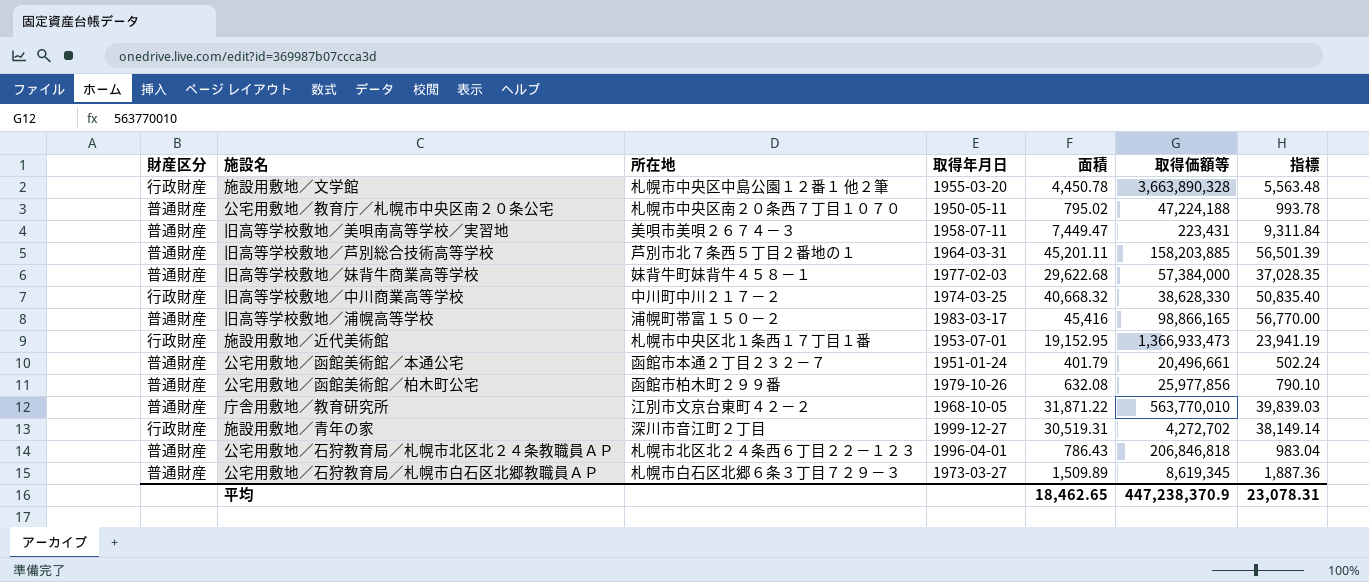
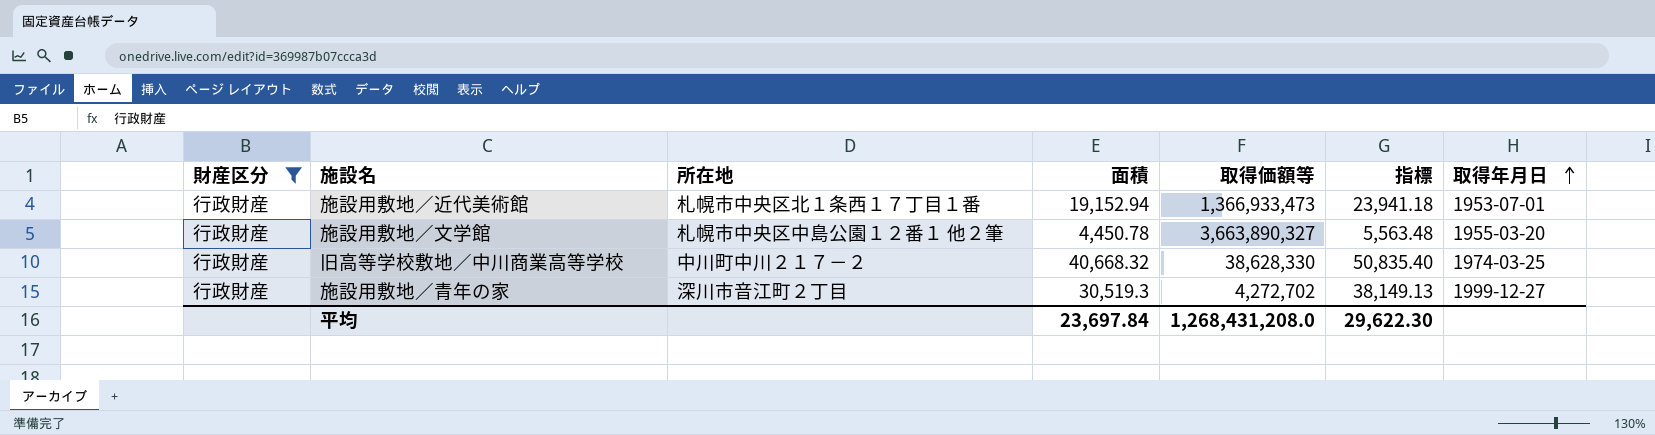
filter: none -> 財産区分 = 行政財産
row order: none -> 取得年月日 ascending
column 取得年月日 | position: 4 -> 7
施設用敷地／近代美術館 | 面積: 19,152.95 -> 19,152.94
施設用敷地／近代美術館 | 指標: 23,941.19 -> 23,941.18
施設用敷地／文学館 | 取得価額等: 3,663,890,328 -> 3,663,890,327
施設用敷地／青年の家 | 面積: 30,519.31 -> 30,519.3
施設用敷地／青年の家 | 指標: 38,149.14 -> 38,149.13
平均 | 面積: 18,462.65 -> 23,697.84
平均 | 取得価額等: 447,238,370.9 -> 1,268,431,208.0
平均 | 指標: 23,078.31 -> 29,622.30

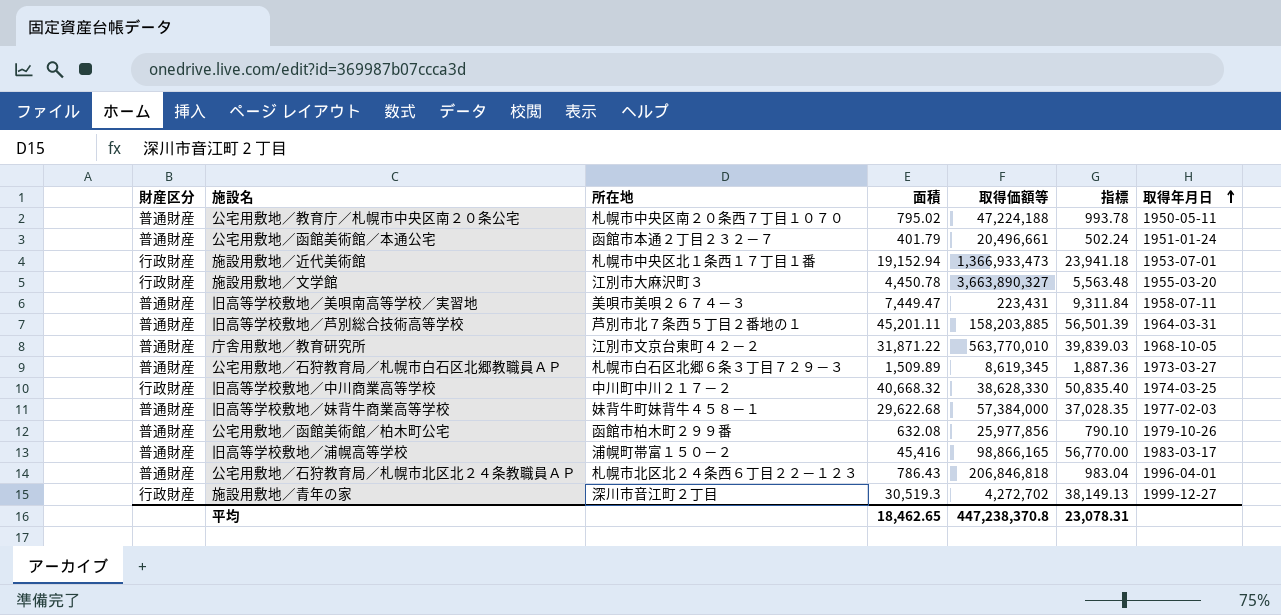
filter: 財産区分 = 行政財産 -> none
施設用敷地／文学館 | 所在地: 札幌市中央区中島公園１２番１ 他２筆 -> 江別市大麻沢町３
平均 | 面積: 23,697.84 -> 18,462.65
平均 | 取得価額等: 1,268,431,208.0 -> 447,238,370.8
平均 | 指標: 29,622.30 -> 23,078.31

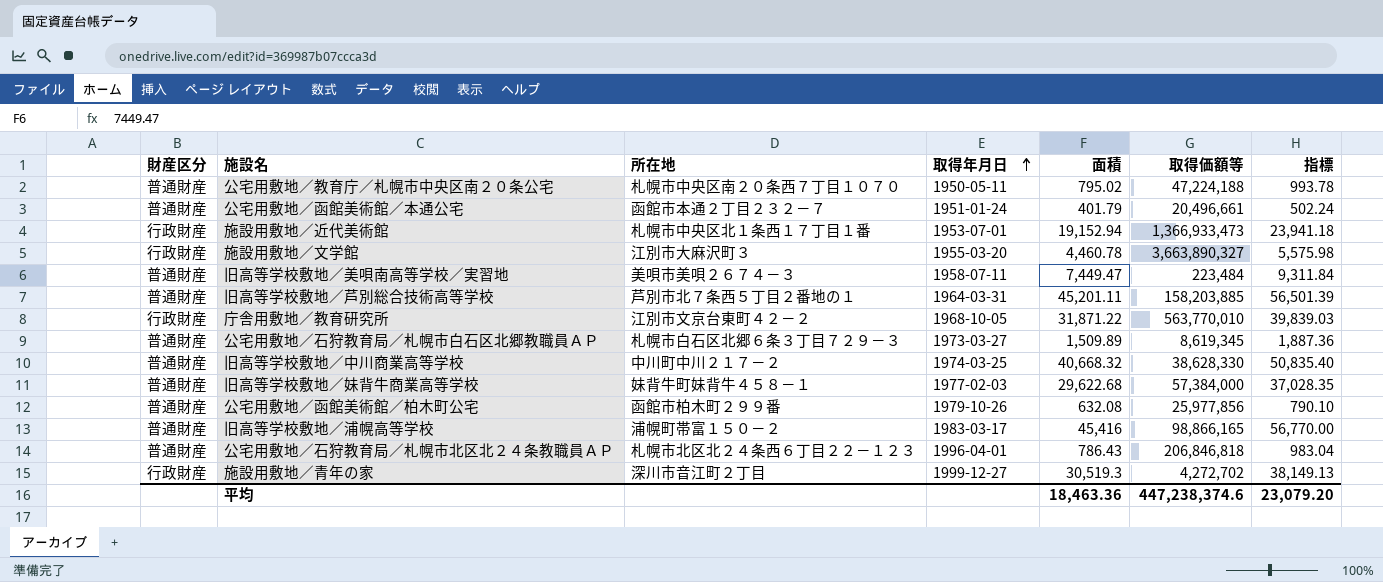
column 取得年月日 | position: 7 -> 4
施設用敷地／文学館 | 面積: 4,450.78 -> 4,460.78
施設用敷地／文学館 | 指標: 5,563.48 -> 5,575.98
旧高等学校敷地／美唄南高等学校／実習地 | 取得価額等: 223,431 -> 223,484
庁舎用敷地／教育研究所 | 財産区分: 普通財産 -> 行政財産
旧高等学校敷地／中川商業高等学校 | 財産区分: 行政財産 -> 普通財産
平均 | 面積: 18,462.65 -> 18,463.36
平均 | 取得価額等: 447,238,370.8 -> 447,238,374.6
平均 | 指標: 23,078.31 -> 23,079.20

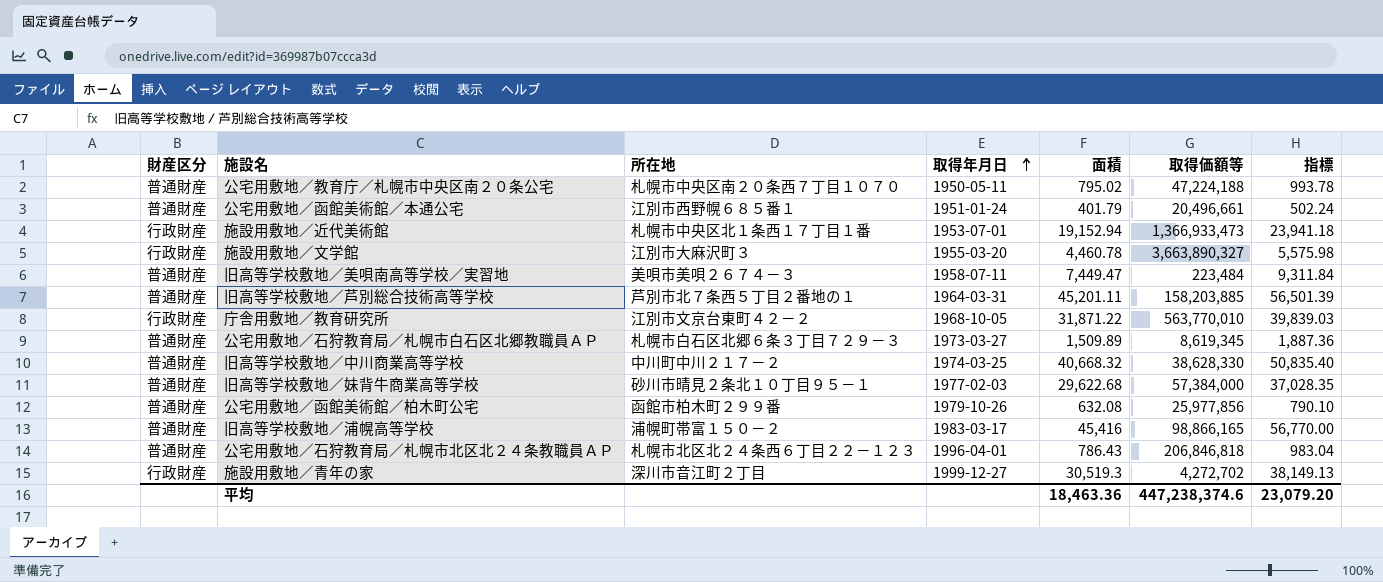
公宅用敷地／函館美術館／本通公宅 | 所在地: 函館市本通２丁目２３２－７ -> 江別市西野幌６８５番１
旧高等学校敷地／妹背牛商業高等学校 | 所在地: 妹背牛町妹背牛４５８－１ -> 砂川市晴見２条北１０丁目９５－１

